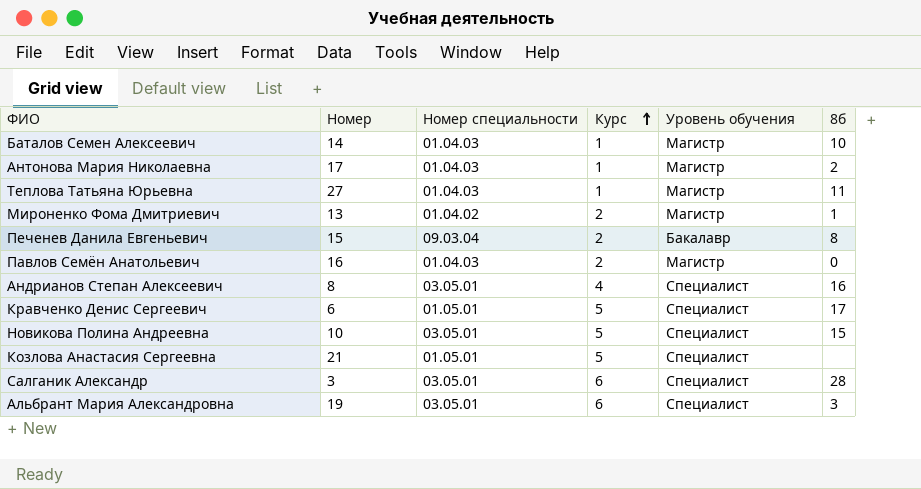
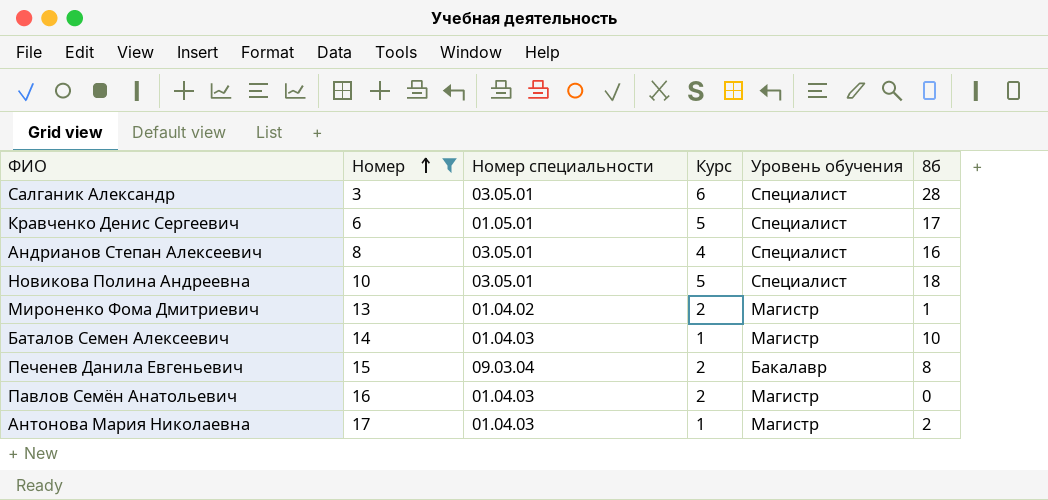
filter: none -> Номер <= 17
row order: Курс ascending -> Номер ascending
Новикова Полина Андреевна | 8б: 15 -> 18

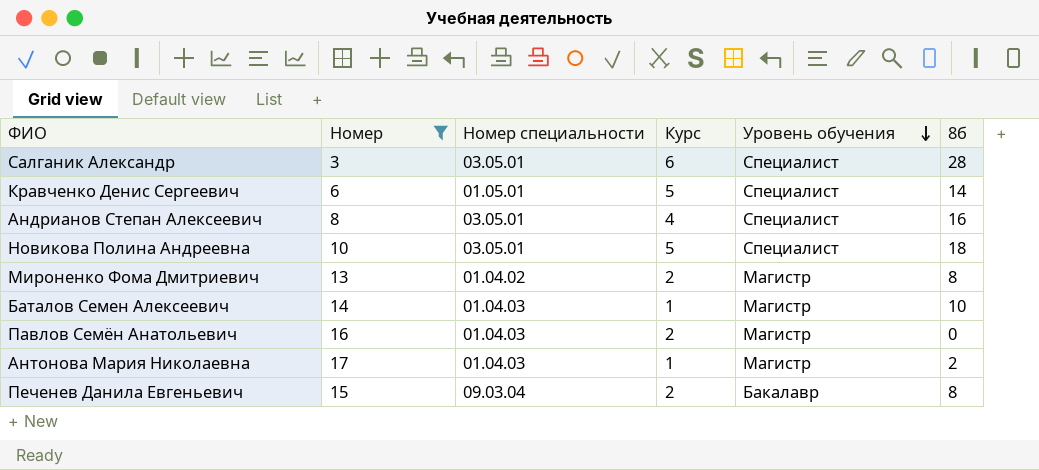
row order: Номер ascending -> Уровень обучения descending
Кравченко Денис Сергеевич | 8б: 17 -> 14
Мироненко Фома Дмитриевич | 8б: 1 -> 8

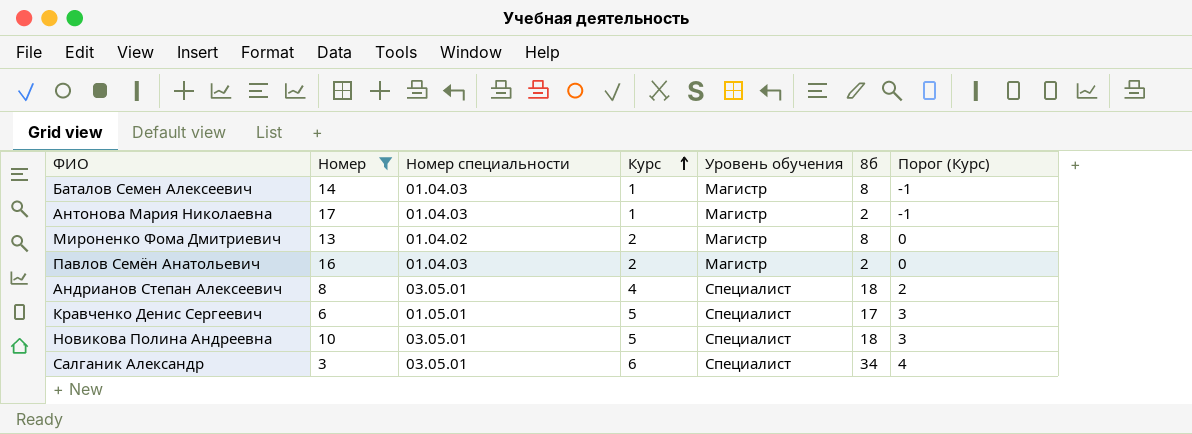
row order: Уровень обучения descending -> Курс ascending
column Порог (Курс) | formula: none -> [Курс] - 2
row Печенев Данила Евгеньевич: 15 | 09.03.04 | 2 | Бакалавр | 8 -> none
Баталов Семен Алексеевич | 8б: 10 -> 8
Павлов Семён Анатольевич | 8б: 0 -> 2
Андрианов Степан Алексеевич | 8б: 16 -> 18
Кравченко Денис Сергеевич | 8б: 14 -> 17
Салганик Александр | 8б: 28 -> 34

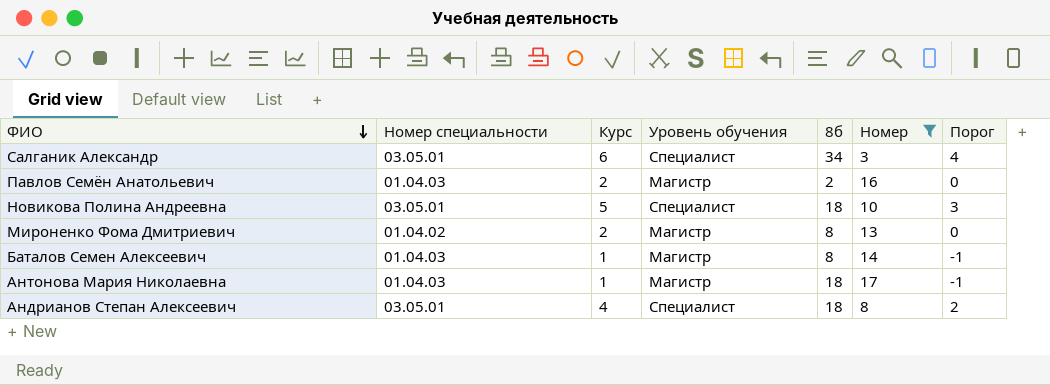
row order: Курс ascending -> ФИО descending
column Номер | position: 2 -> 6
column name: Порог (Курс) -> Порог
row Кравченко Денис Сергеевич: 6 | 01.05.01 | 5 | Специалист | 17 | 3 -> none
Антонова Мария Николаевна | 8б: 2 -> 18

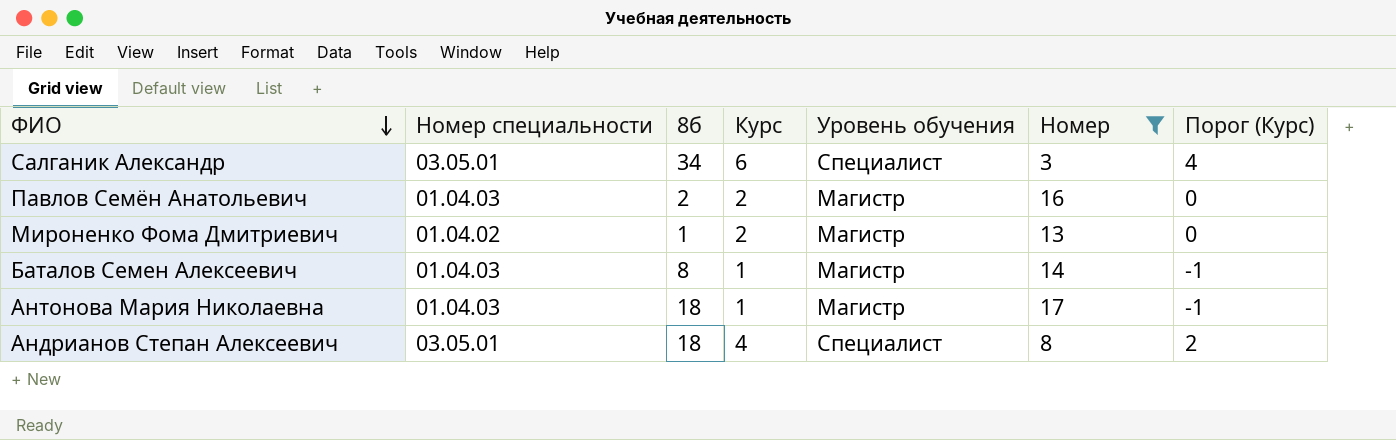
column 8б | position: 5 -> 3
column name: Порог -> Порог (Курс)
row Новикова Полина Андреевна: 03.05.01 | 5 | Специалист | 18 | 10 | 3 -> none
Мироненко Фома Дмитриевич | 8б: 8 -> 1

